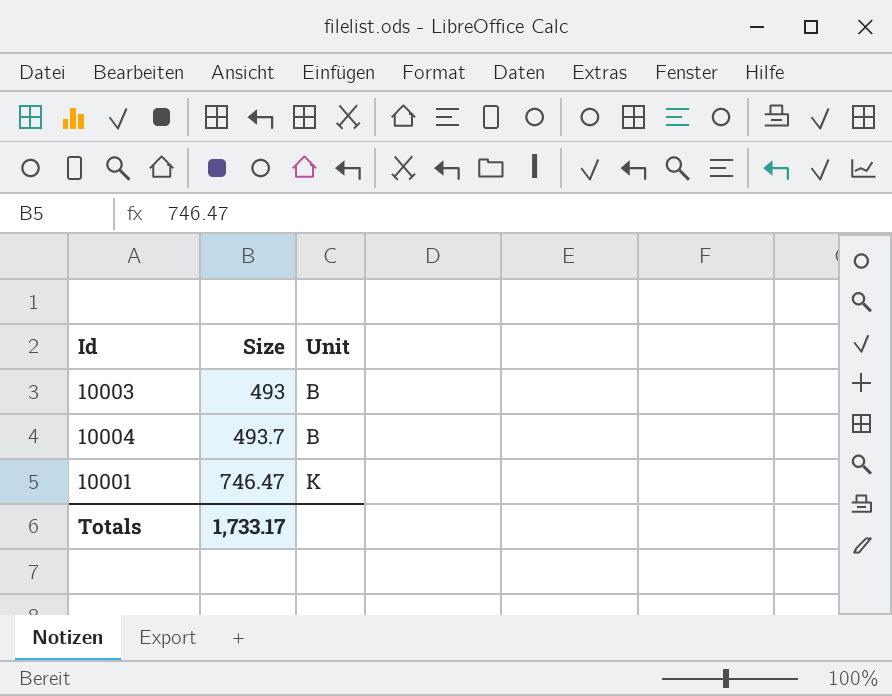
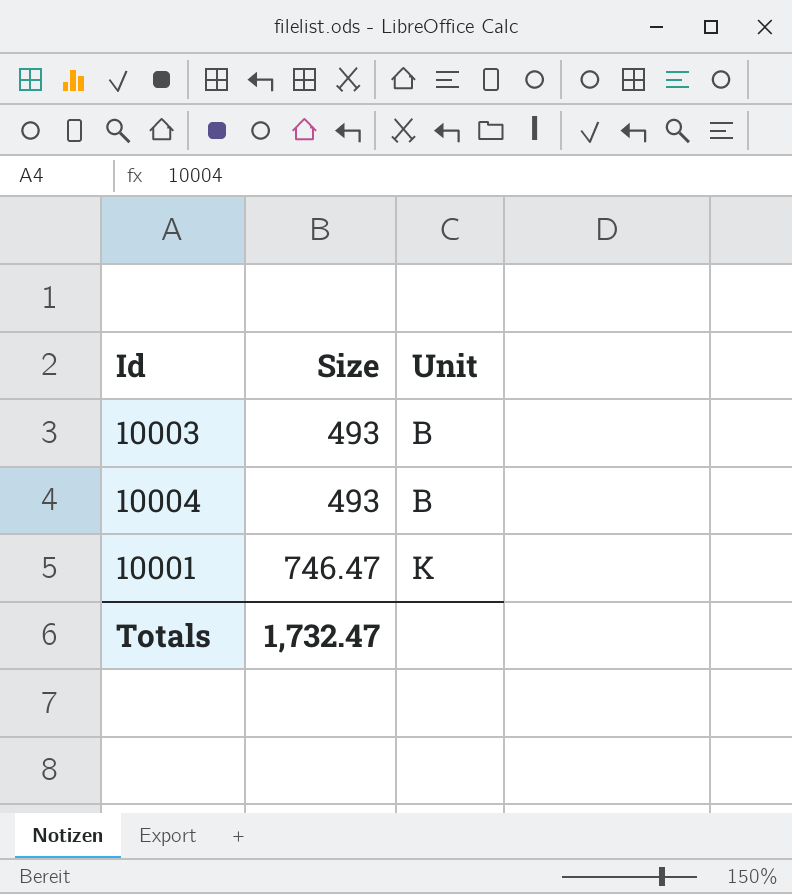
10004 | Size: 493.7 -> 493
Totals | Size: 1,733.17 -> 1,732.47

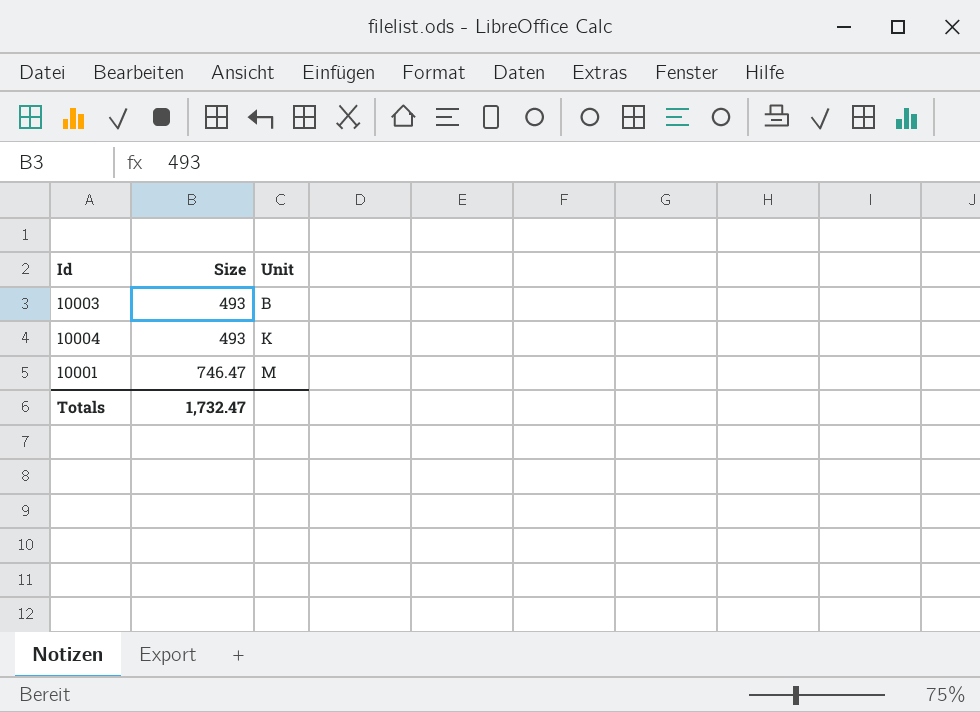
10004 | Unit: B -> K
10001 | Unit: K -> M

